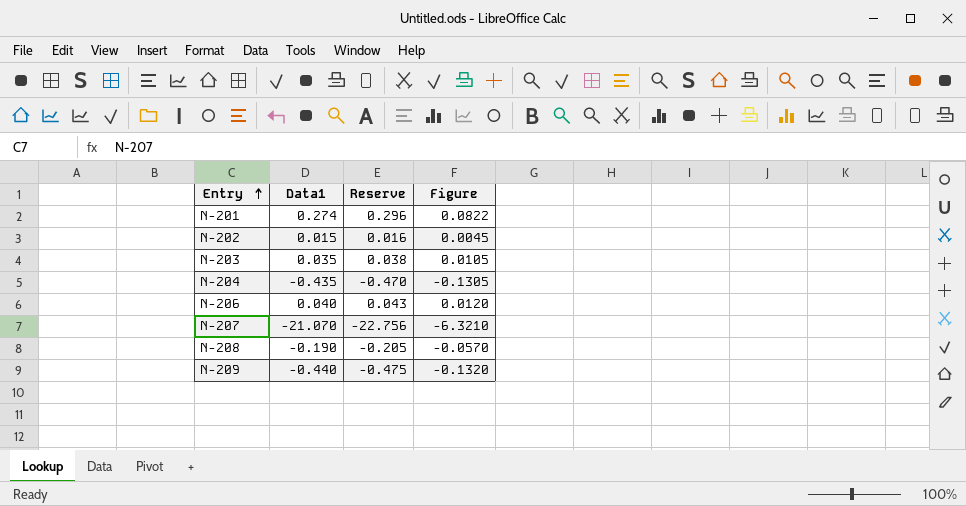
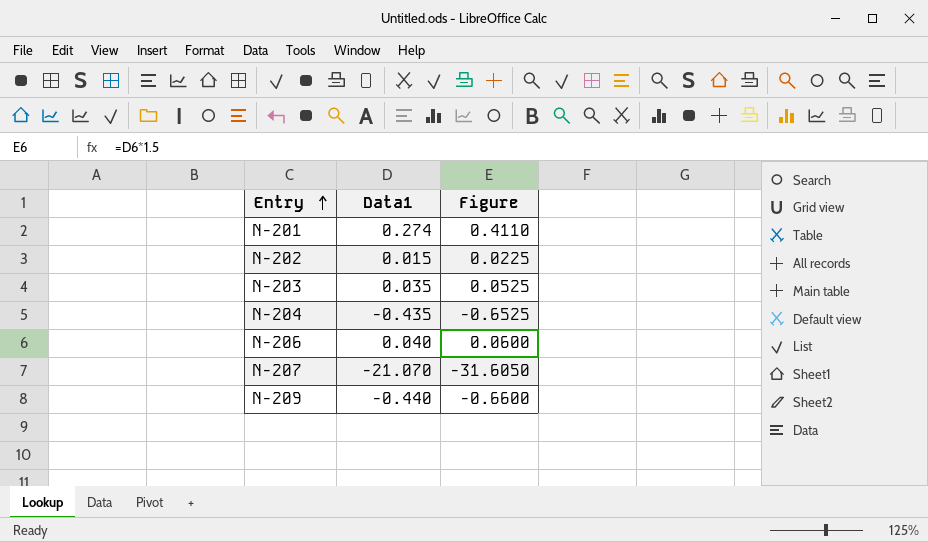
column Reserve | formula: [Data1] * 1.08 -> none
column Figure | formula: [Data1] * 0.3 -> [Data1] * 1.5
row N-208: -0.190 | -0.205 | -0.0570 -> none

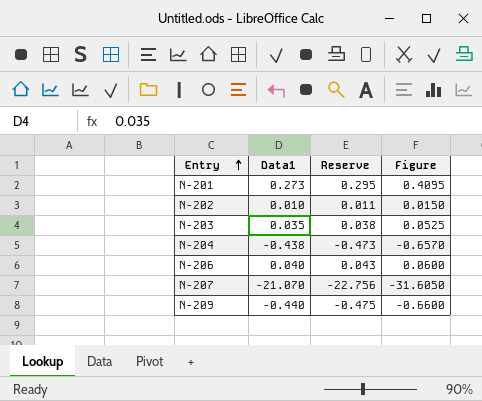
column Reserve | formula: none -> [Data1] * 1.08
N-201 | Data1: 0.274 -> 0.273
N-201 | Figure: 0.4110 -> 0.4095
N-202 | Data1: 0.015 -> 0.010
N-202 | Figure: 0.0225 -> 0.0150
N-204 | Data1: -0.435 -> -0.438
N-204 | Figure: -0.6525 -> -0.6570

